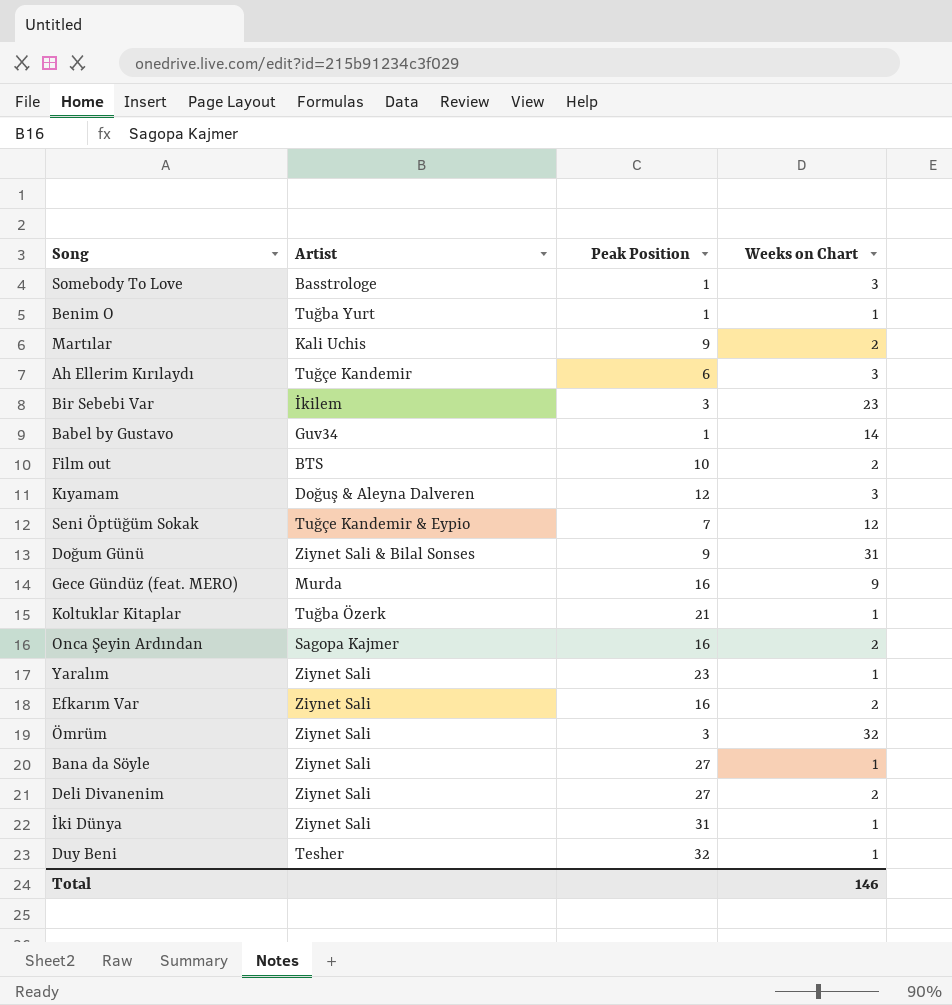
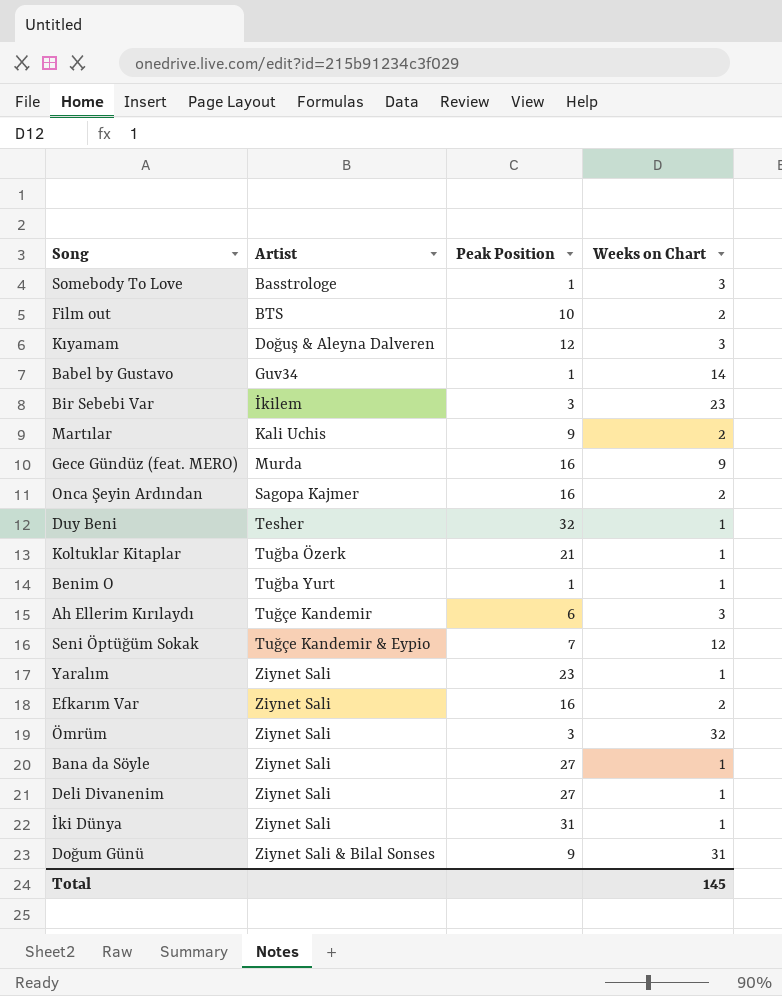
row order: none -> Artist ascending
Deli Divanenim | Weeks on Chart: 2 -> 1
Total | Weeks on Chart: 146 -> 145

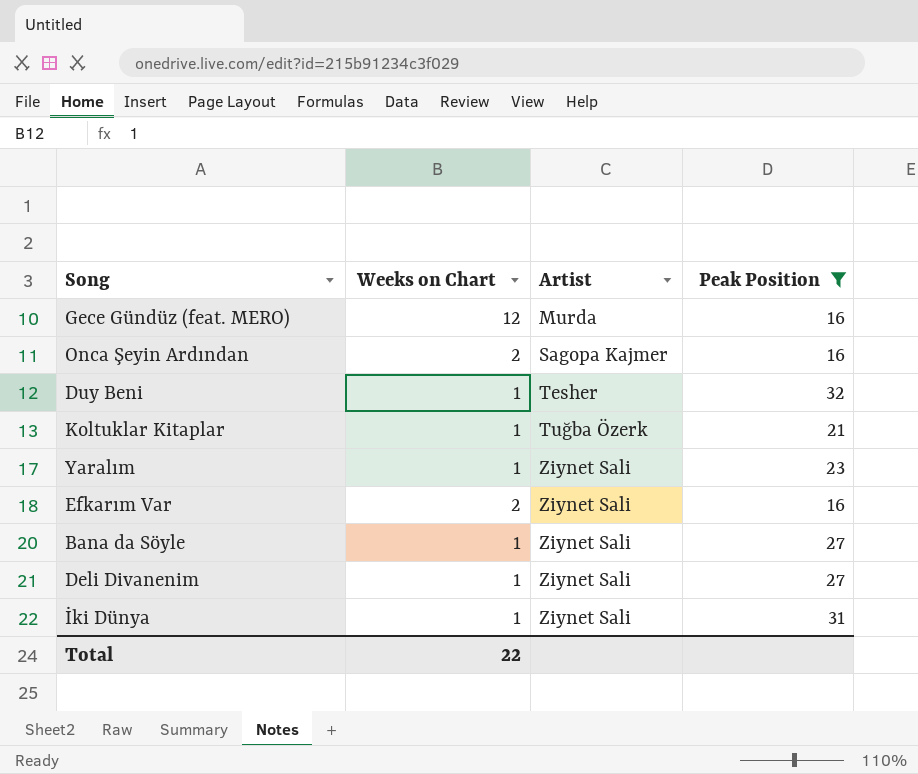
filter: none -> Peak Position >= 16
column Weeks on Chart | position: 4 -> 2
Gece Gündüz (feat. MERO) | Weeks on Chart: 9 -> 12
Total | Weeks on Chart: 145 -> 22

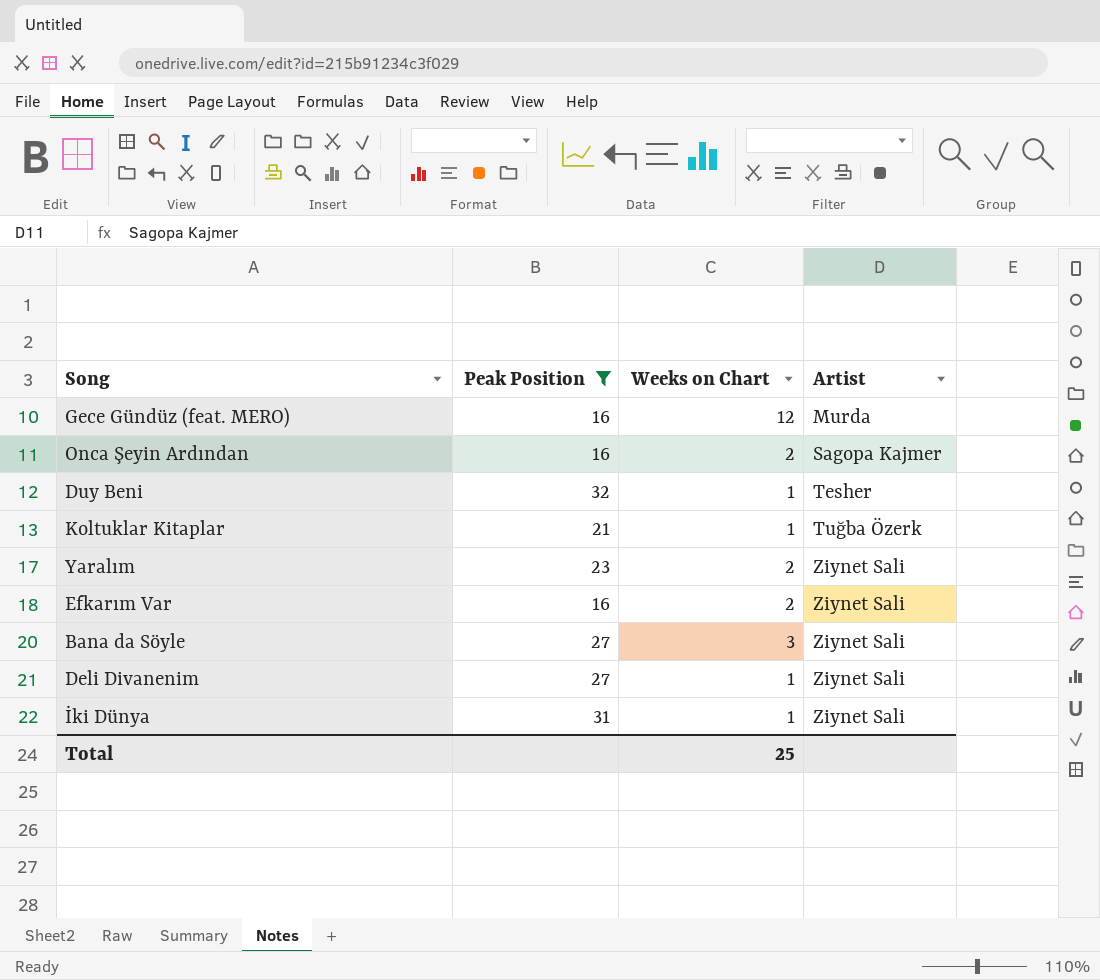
column Peak Position | position: 4 -> 2
Yaralım | Weeks on Chart: 1 -> 2
Bana da Söyle | Weeks on Chart: 1 -> 3
Total | Weeks on Chart: 22 -> 25

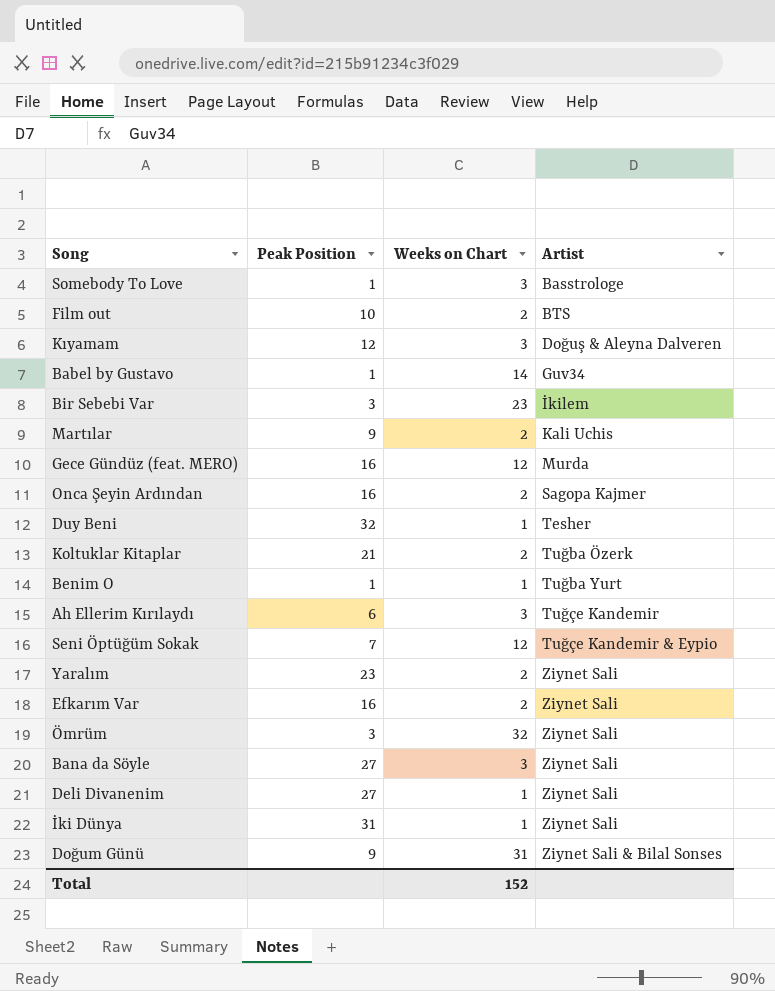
filter: Peak Position >= 16 -> none
Koltuklar Kitaplar | Weeks on Chart: 1 -> 2
Total | Weeks on Chart: 25 -> 152

